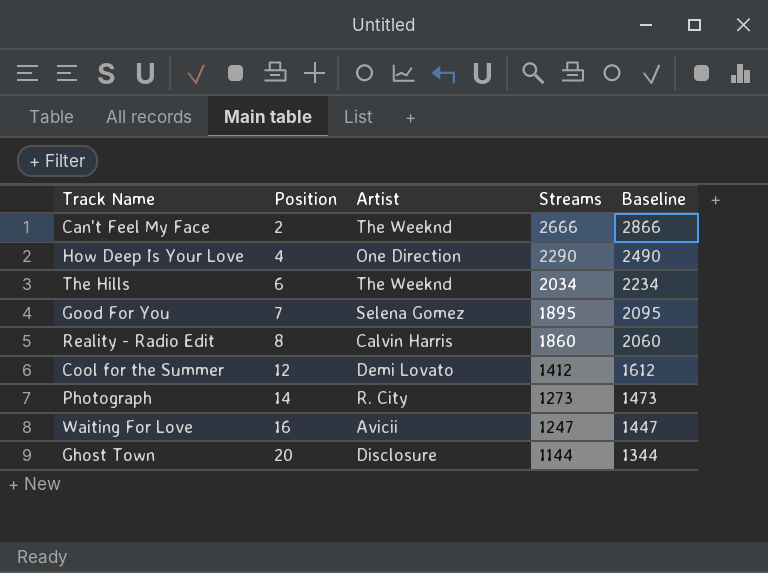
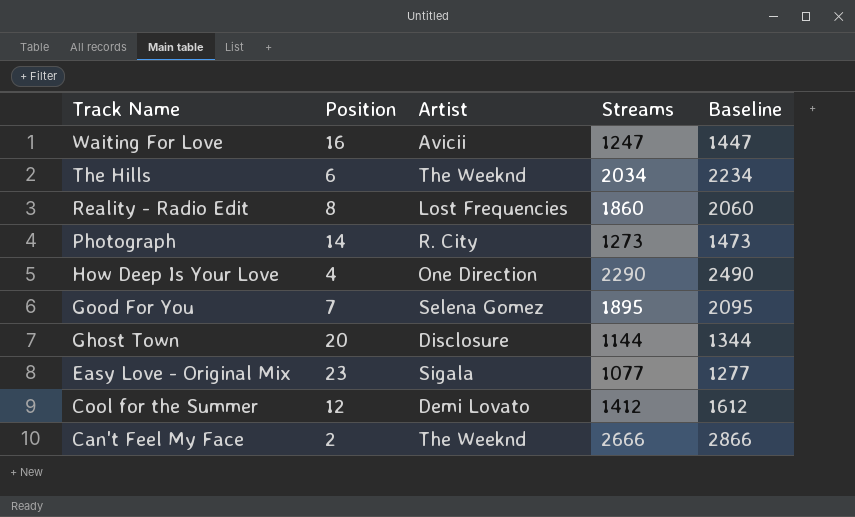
row order: Position ascending -> Track Name descending
Reality - Radio Edit | Artist: Calvin Harris -> Lost Frequencies
row Easy Love - Original Mix: none -> 23 | Sigala | 1077 | 1277

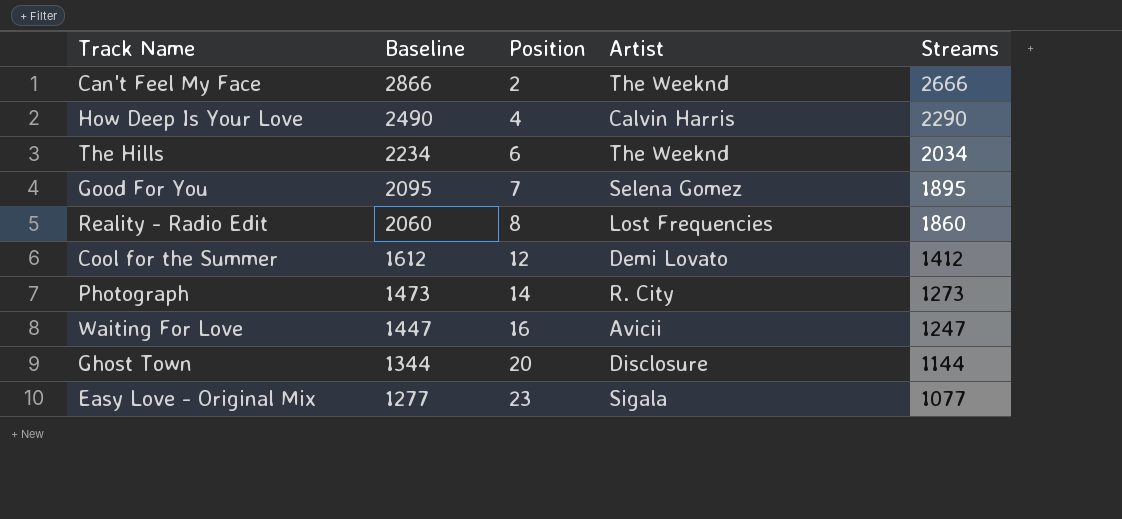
row order: Track Name descending -> Baseline descending
column Baseline | position: 5 -> 2
How Deep Is Your Love | Artist: One Direction -> Calvin Harris

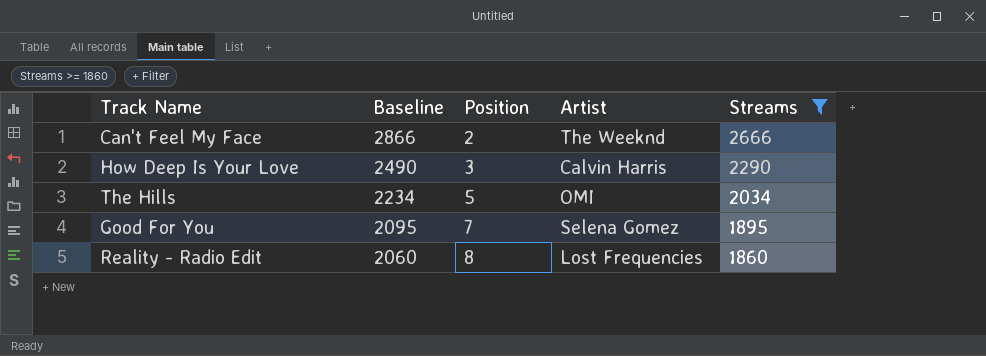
filter: none -> Streams >= 1860
How Deep Is Your Love | Position: 4 -> 3
The Hills | Position: 6 -> 5
The Hills | Artist: The Weeknd -> OMI

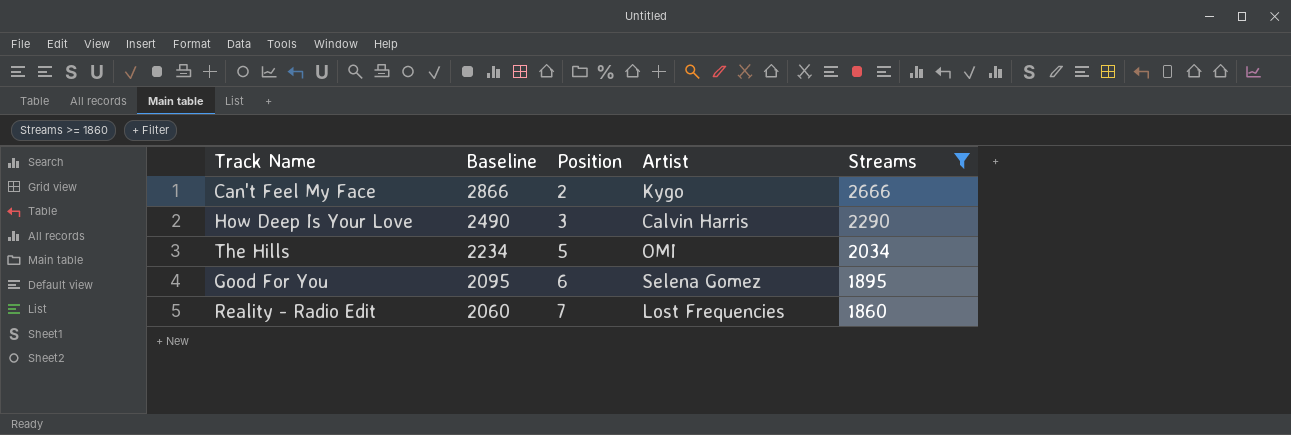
Can't Feel My Face | Artist: The Weeknd -> Kygo
Good For You | Position: 7 -> 6
Reality - Radio Edit | Position: 8 -> 7

